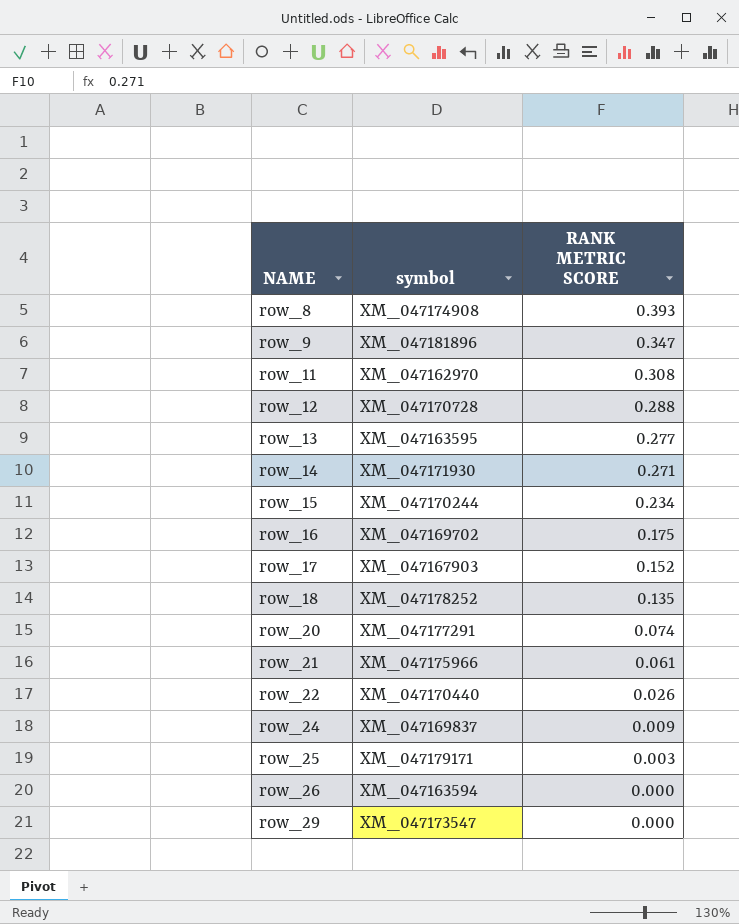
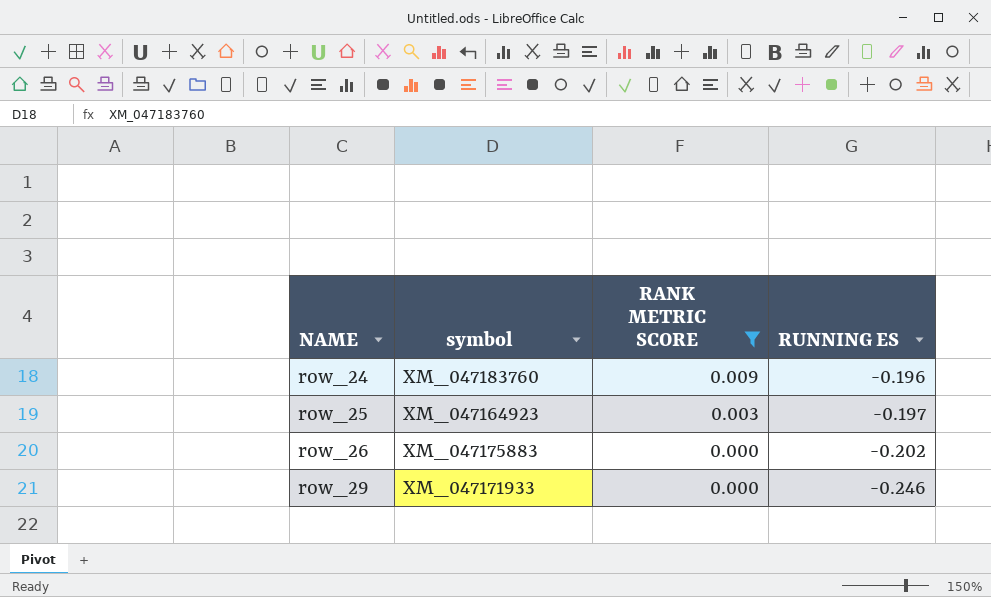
filter: none -> RANK METRIC SCORE <= 0.009
column RUNNING ES | position: none -> 4
row_24 | symbol: XM_047169837 -> XM_047183760
row_25 | symbol: XM_047179171 -> XM_047164923
row_26 | symbol: XM_047163594 -> XM_047175883
row_29 | symbol: XM_047173547 -> XM_047171933

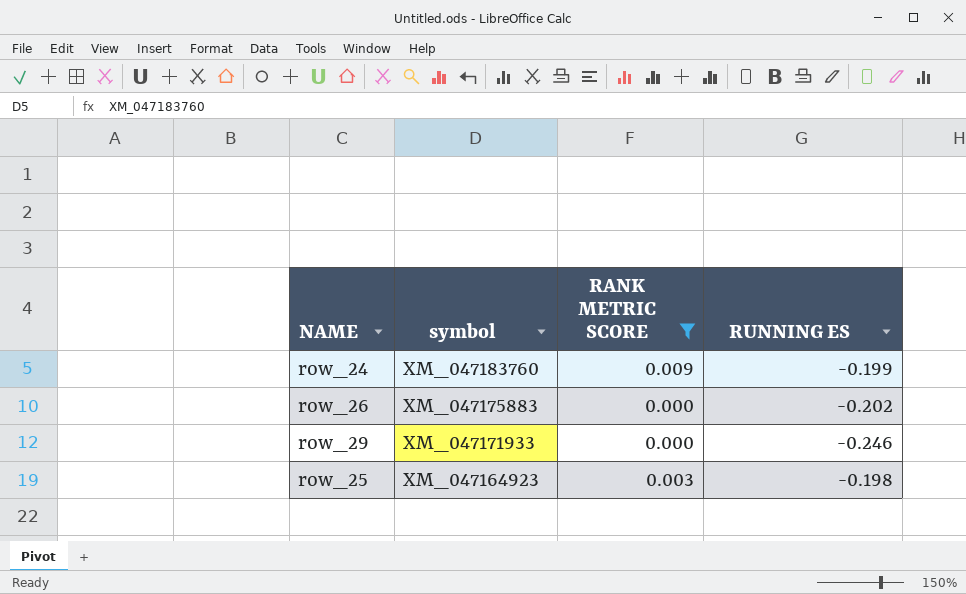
row order: NAME ascending -> symbol descending
row_24 | RUNNING ES: -0.196 -> -0.199
row_25 | RUNNING ES: -0.197 -> -0.198

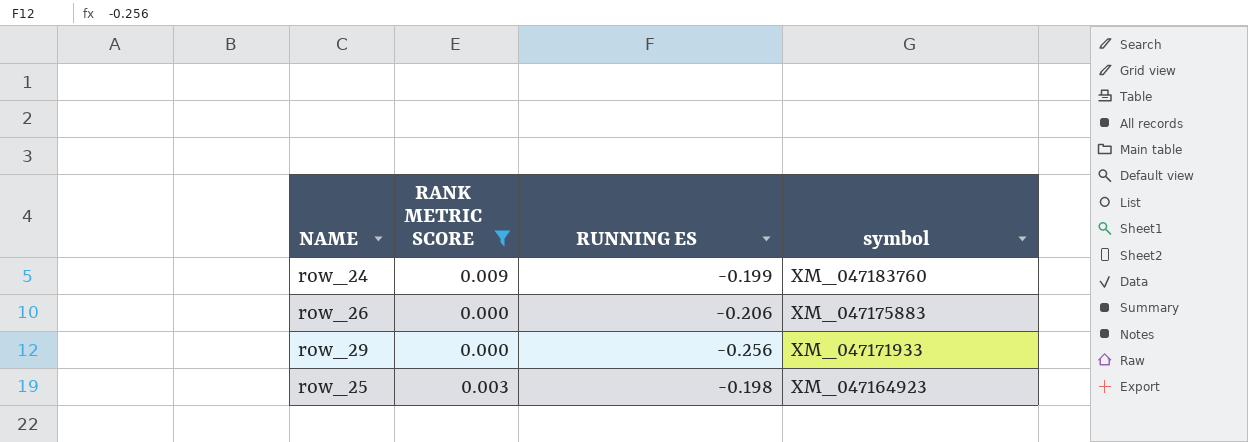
column symbol | position: 2 -> 4
row_26 | RUNNING ES: -0.202 -> -0.206
row_29 | RUNNING ES: -0.246 -> -0.256

